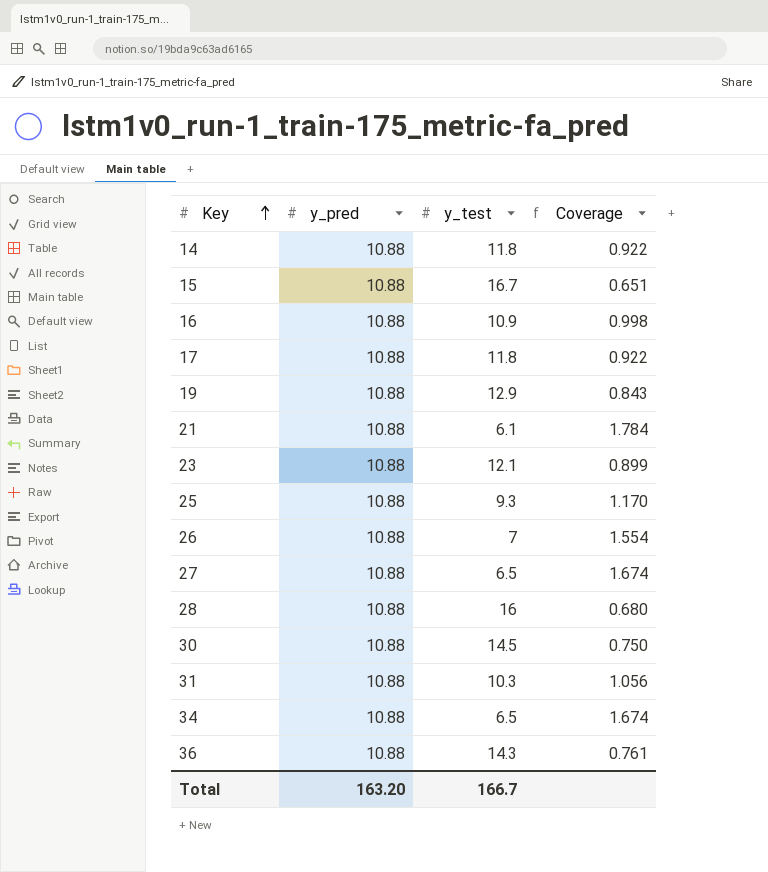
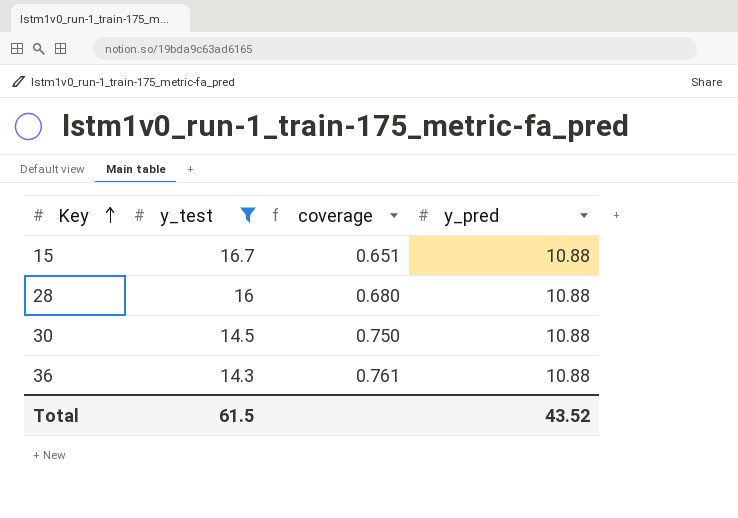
filter: none -> y_test >= 14.3
column name: Coverage -> coverage
column y_pred | position: 2 -> 4
Total | y_test: 166.7 -> 61.5
Total | y_pred: 163.20 -> 43.52

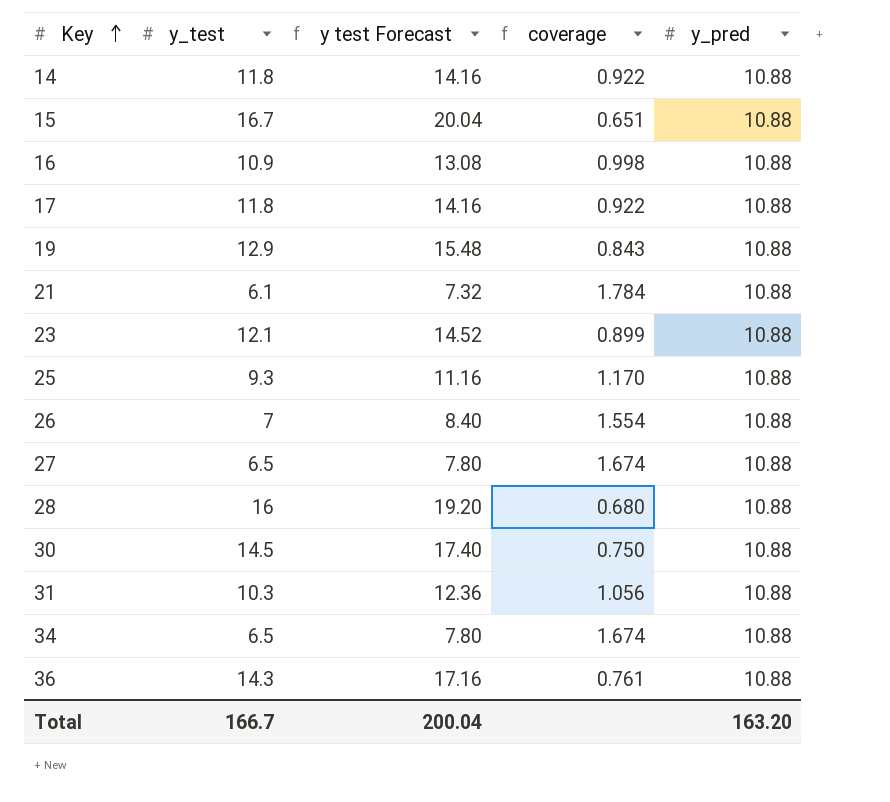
filter: y_test >= 14.3 -> none
column y test Forecast | formula: none -> [y_test] * 1.2
Total | y_test: 61.5 -> 166.7
Total | y_pred: 43.52 -> 163.20

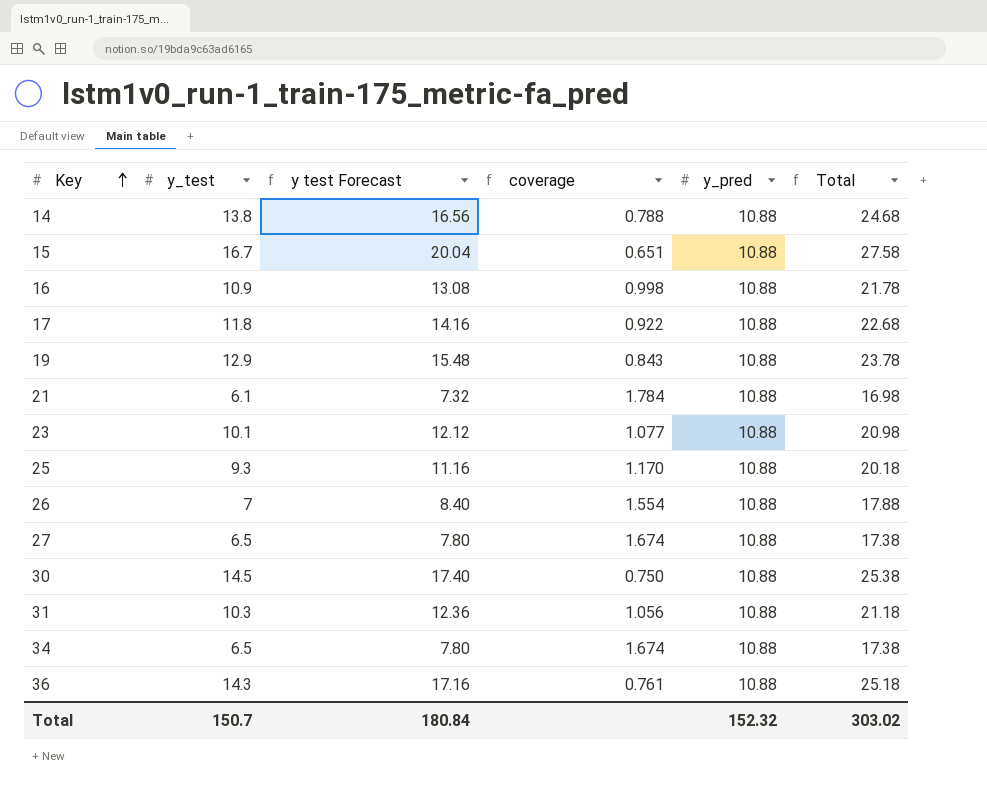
column Total | formula: none -> [y_test] + [y_pred]
row 28: 16 | 19.20 | 0.680 | 10.88 -> none
14 | y_test: 11.8 -> 13.8
14 | y test Forecast: 14.16 -> 16.56
14 | coverage: 0.922 -> 0.788
23 | y_test: 12.1 -> 10.1
23 | y test Forecast: 14.52 -> 12.12
23 | coverage: 0.899 -> 1.077
Total | y_test: 166.7 -> 150.7
Total | y test Forecast: 200.04 -> 180.84
Total | y_pred: 163.20 -> 152.32

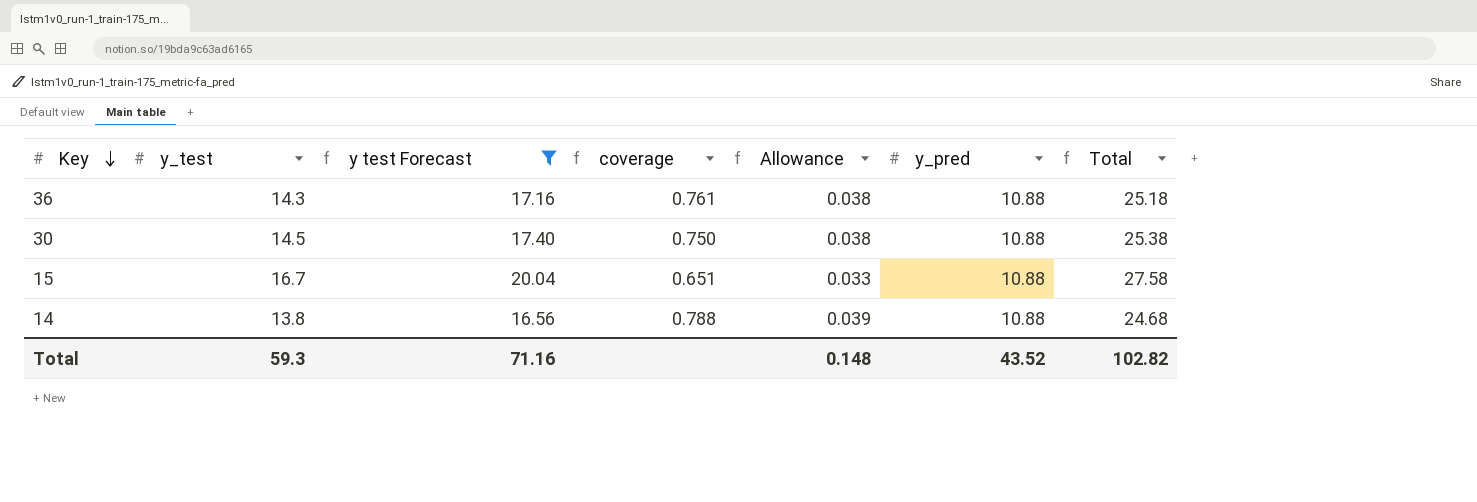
filter: none -> y test Forecast >= 16.56
row order: Key ascending -> Key descending
column Allowance | formula: none -> [coverage] * 0.05
Total | y_test: 150.7 -> 59.3
Total | y test Forecast: 180.84 -> 71.16
Total | y_pred: 152.32 -> 43.52
Total | Total: 303.02 -> 102.82

